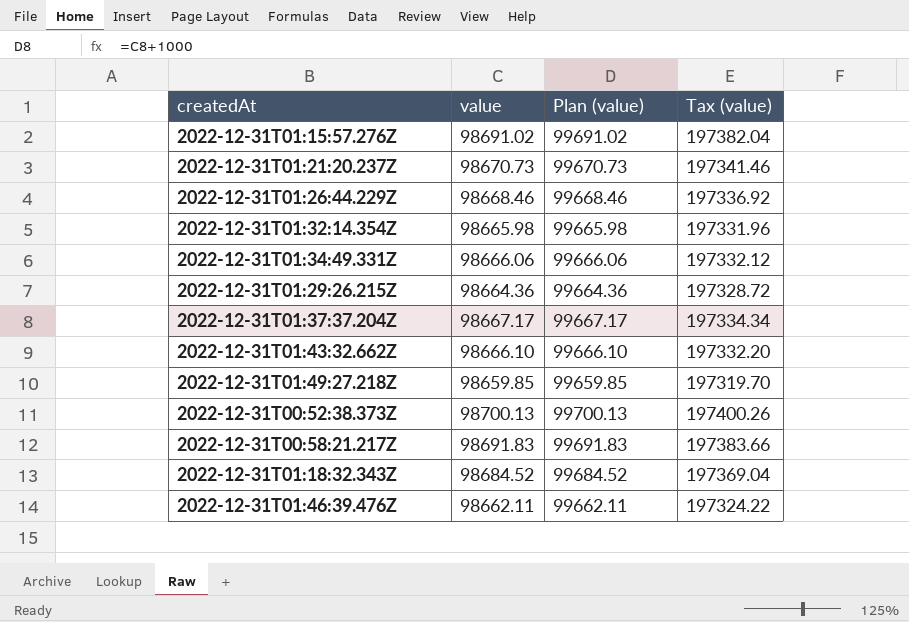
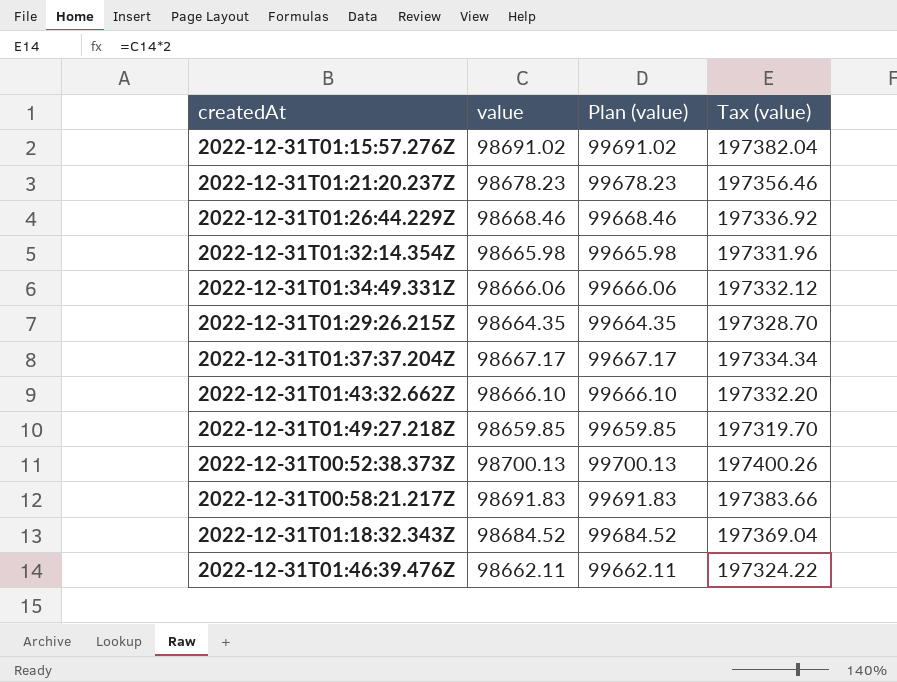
2022-12-31T01:21:20.237Z | value: 98670.73 -> 98678.23
2022-12-31T01:21:20.237Z | Plan (value): 99670.73 -> 99678.23
2022-12-31T01:21:20.237Z | Tax (value): 197341.46 -> 197356.46
2022-12-31T01:29:26.215Z | value: 98664.36 -> 98664.35
2022-12-31T01:29:26.215Z | Plan (value): 99664.36 -> 99664.35
2022-12-31T01:29:26.215Z | Tax (value): 197328.72 -> 197328.70

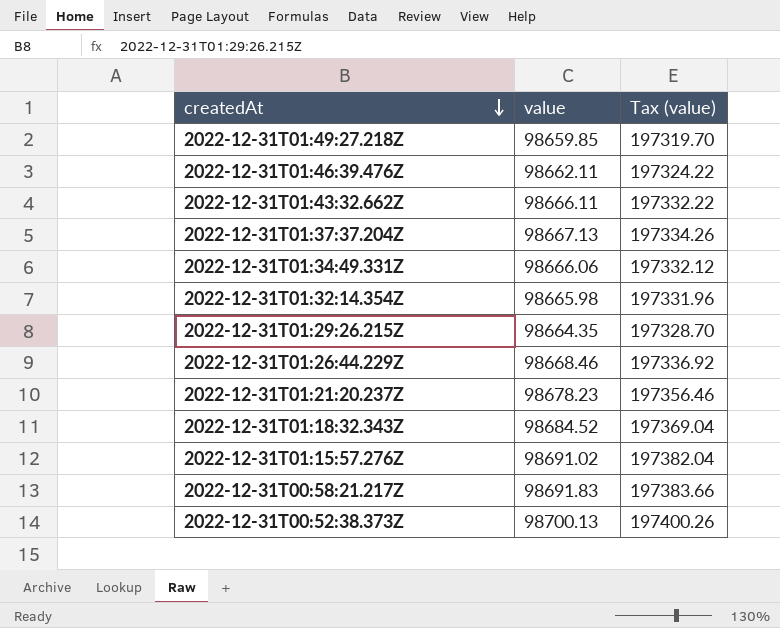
row order: none -> createdAt descending
column Plan (value) | formula: [value] + 1000 -> none
2022-12-31T01:43:32.662Z | value: 98666.10 -> 98666.11
2022-12-31T01:43:32.662Z | Tax (value): 197332.20 -> 197332.22
2022-12-31T01:37:37.204Z | value: 98667.17 -> 98667.13
2022-12-31T01:37:37.204Z | Tax (value): 197334.34 -> 197334.26

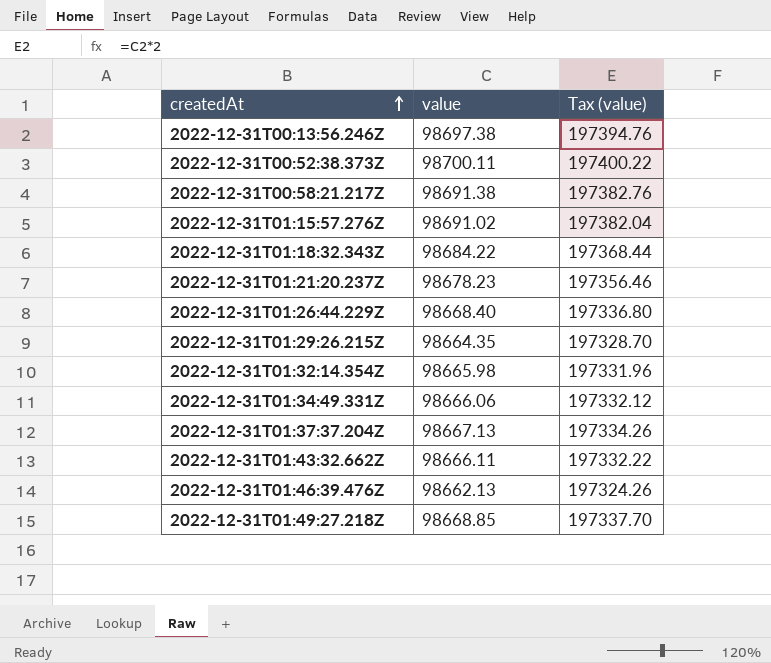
row order: createdAt descending -> createdAt ascending
row 2022-12-31T00:13:56.246Z: none -> 98697.38 | 197394.76
2022-12-31T00:52:38.373Z | value: 98700.13 -> 98700.11
2022-12-31T00:52:38.373Z | Tax (value): 197400.26 -> 197400.22
2022-12-31T00:58:21.217Z | value: 98691.83 -> 98691.38
2022-12-31T00:58:21.217Z | Tax (value): 197383.66 -> 197382.76
2022-12-31T01:18:32.343Z | value: 98684.52 -> 98684.22
2022-12-31T01:18:32.343Z | Tax (value): 197369.04 -> 197368.44
2022-12-31T01:26:44.229Z | value: 98668.46 -> 98668.40
2022-12-31T01:26:44.229Z | Tax (value): 197336.92 -> 197336.80
2022-12-31T01:46:39.476Z | value: 98662.11 -> 98662.13
2022-12-31T01:46:39.476Z | Tax (value): 197324.22 -> 197324.26
2022-12-31T01:49:27.218Z | value: 98659.85 -> 98668.85
2022-12-31T01:49:27.218Z | Tax (value): 197319.70 -> 197337.70

